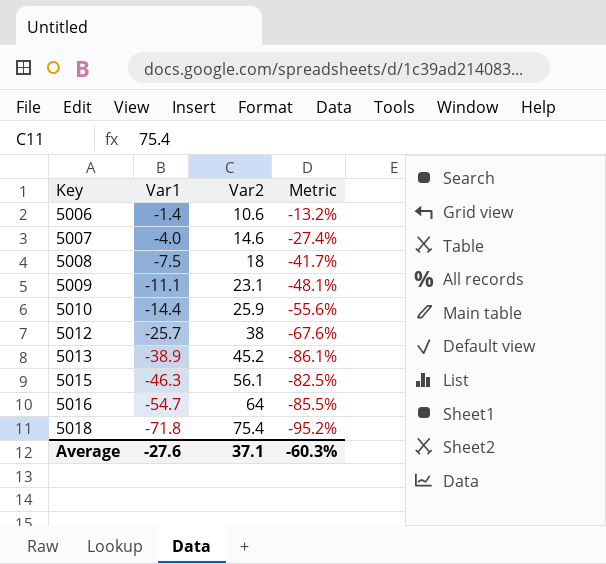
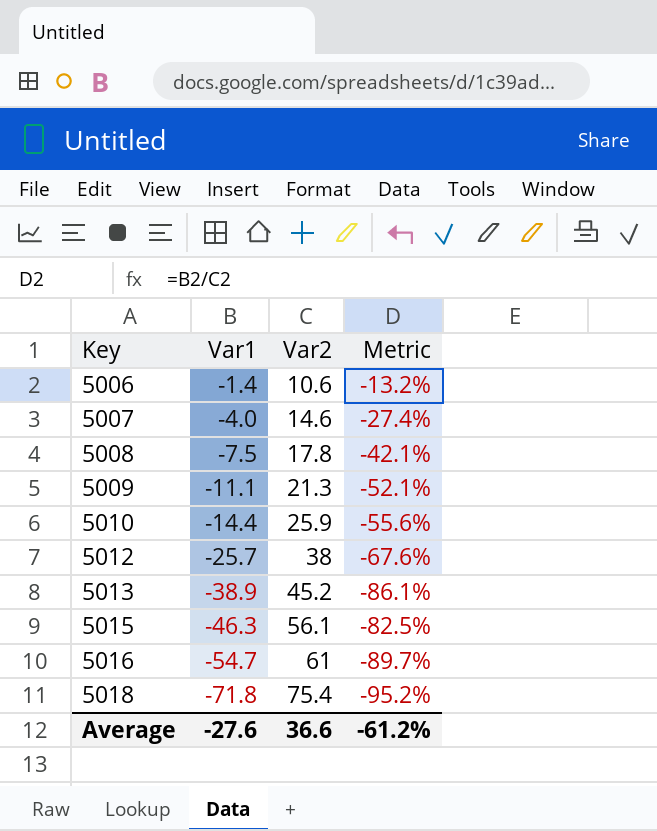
5008 | Var2: 18 -> 17.8
5008 | Metric: -41.7% -> -42.1%
5009 | Var2: 23.1 -> 21.3
5009 | Metric: -48.1% -> -52.1%
5016 | Var2: 64 -> 61
5016 | Metric: -85.5% -> -89.7%
Average | Var2: 37.1 -> 36.6
Average | Metric: -60.3% -> -61.2%

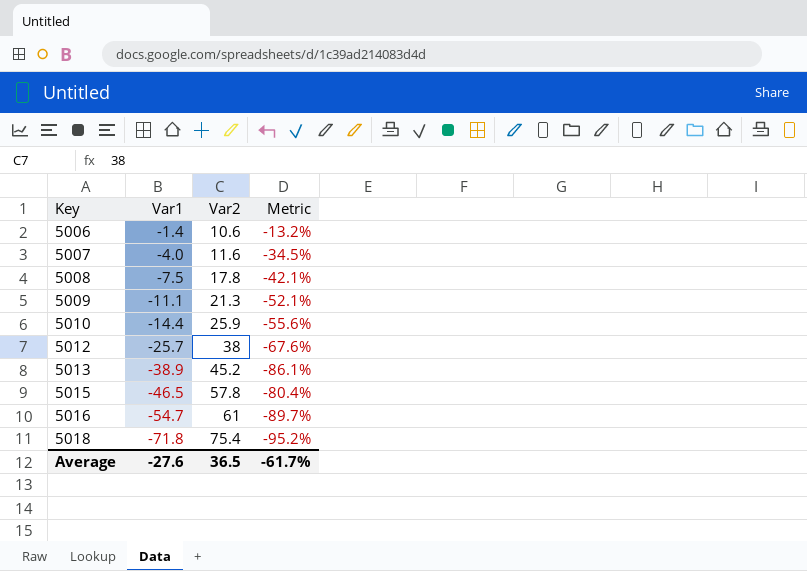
5007 | Var2: 14.6 -> 11.6
5007 | Metric: -27.4% -> -34.5%
5015 | Var1: -46.3 -> -46.5
5015 | Var2: 56.1 -> 57.8
5015 | Metric: -82.5% -> -80.4%
Average | Var2: 36.6 -> 36.5
Average | Metric: -61.2% -> -61.7%

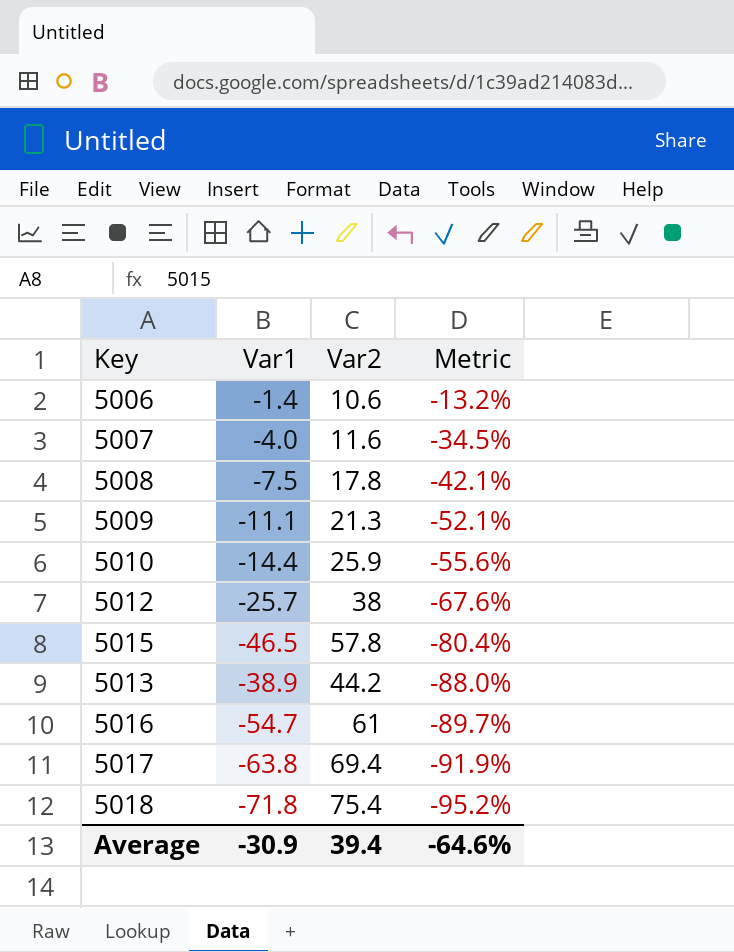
row order: Key ascending -> Metric descending
5013 | Var2: 45.2 -> 44.2
5013 | Metric: -86.1% -> -88.0%
row 5017: none -> -63.8 | 69.4 | -91.9%
Average | Var1: -27.6 -> -30.9
Average | Var2: 36.5 -> 39.4
Average | Metric: -61.7% -> -64.6%

